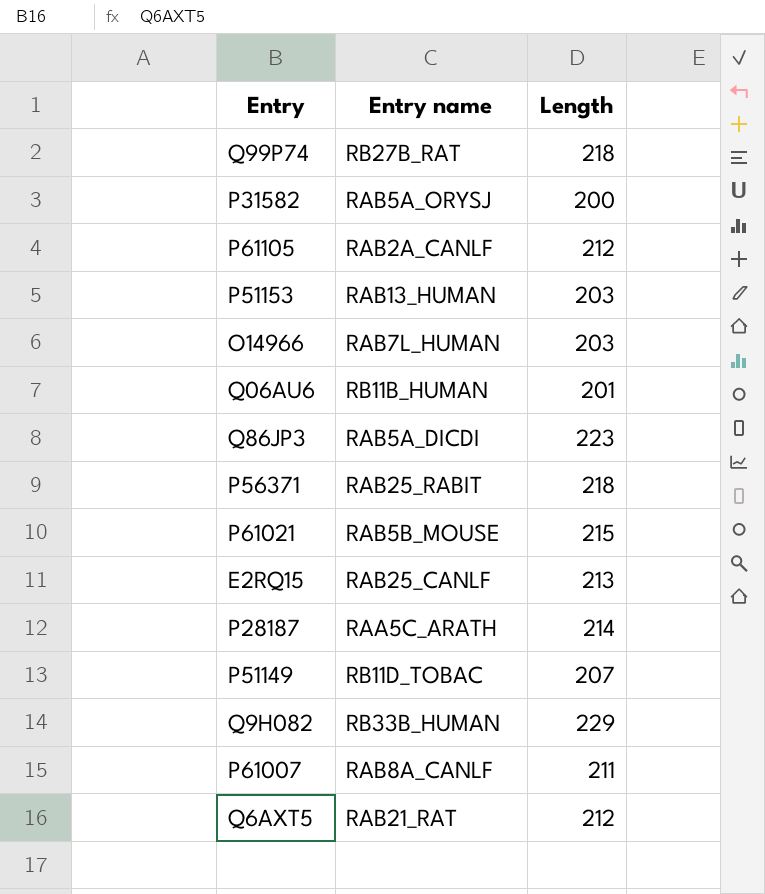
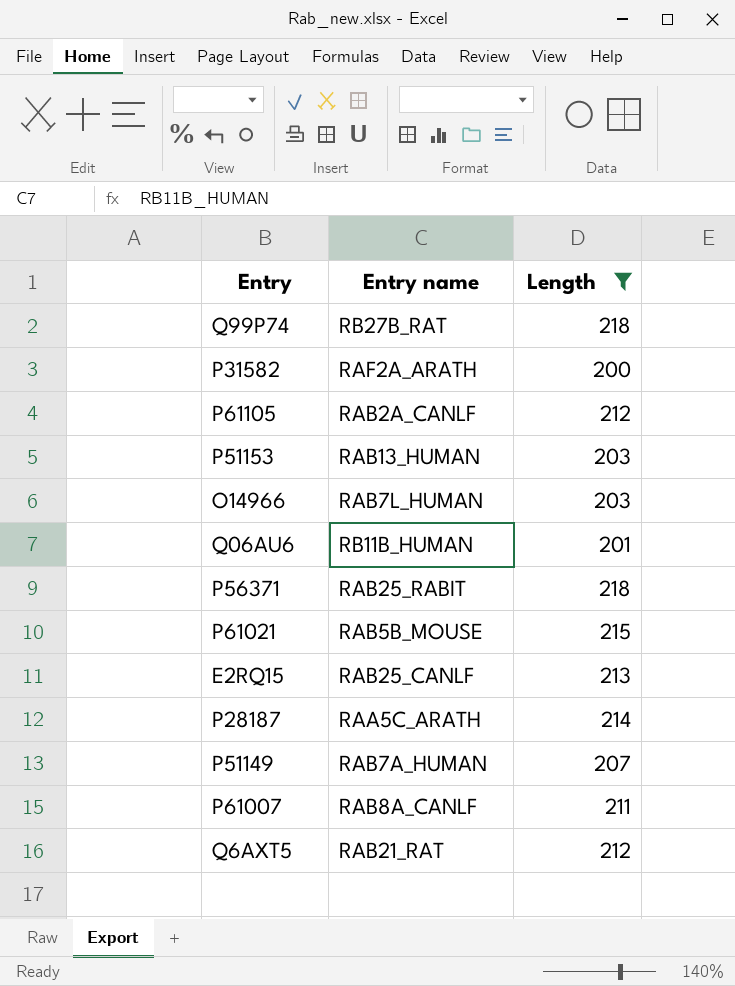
filter: none -> Length <= 218
P31582 | Entry name: RAB5A_ORYSJ -> RAF2A_ARATH
P51149 | Entry name: RB11D_TOBAC -> RAB7A_HUMAN

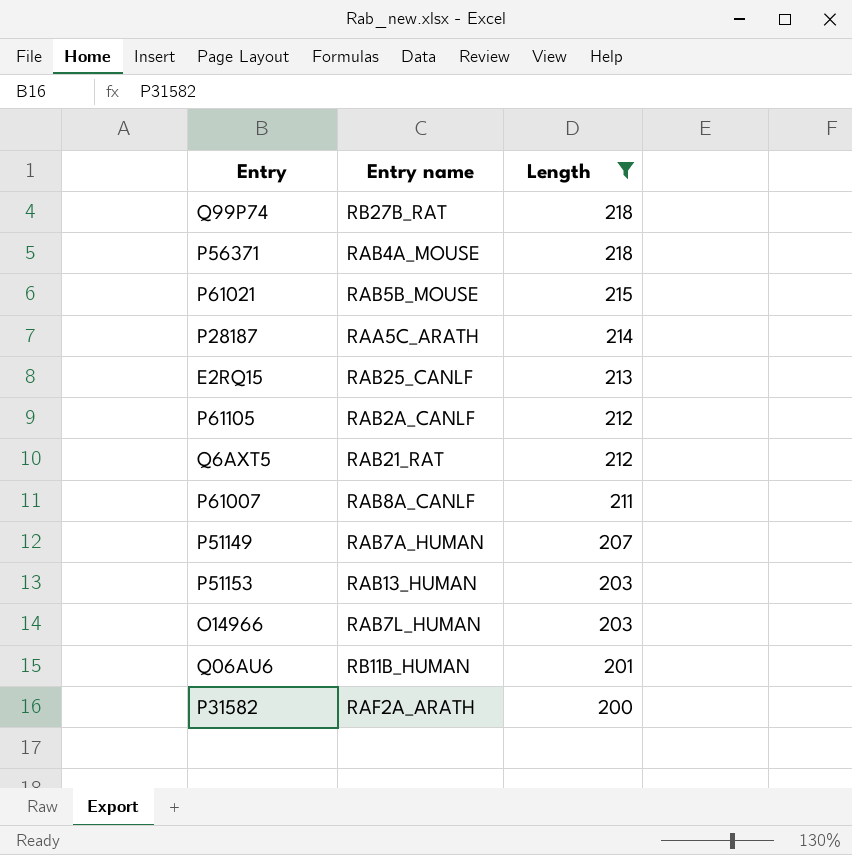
row order: none -> Length descending
P56371 | Entry name: RAB25_RABIT -> RAB4A_MOUSE

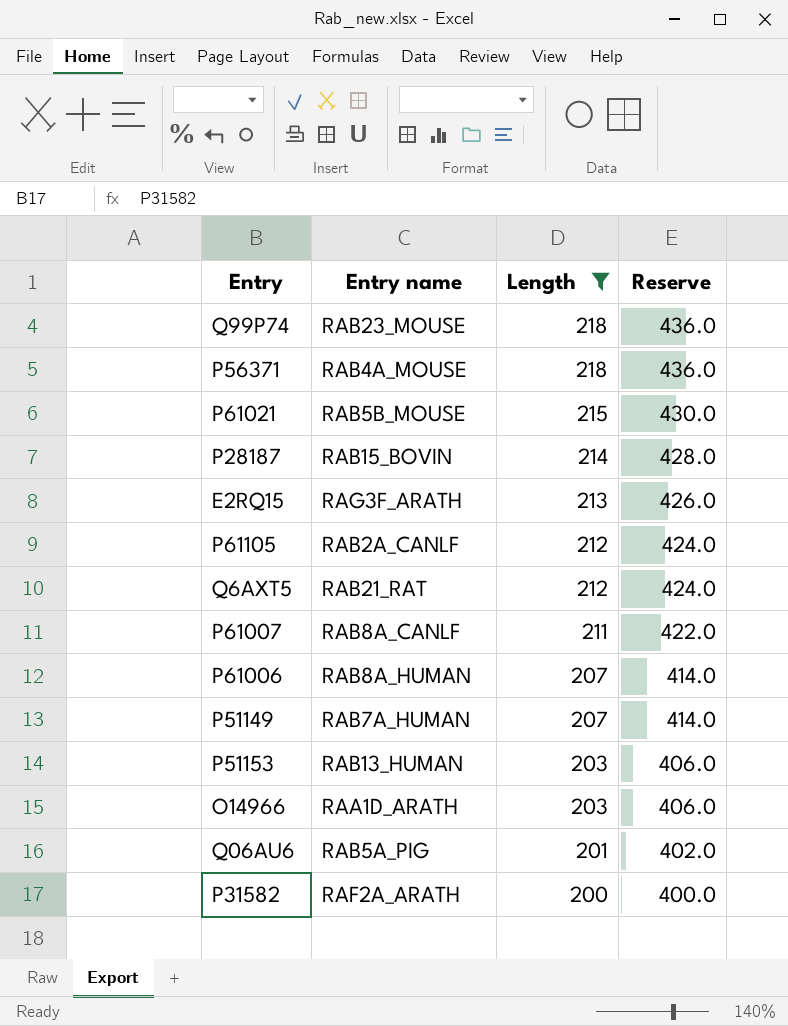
column Reserve | formula: none -> [Length] * 2
Q99P74 | Entry name: RB27B_RAT -> RAB23_MOUSE
P28187 | Entry name: RAA5C_ARATH -> RAB15_BOVIN
E2RQ15 | Entry name: RAB25_CANLF -> RAG3F_ARATH
row P61006: none -> RAB8A_HUMAN | 207 | 414.0
O14966 | Entry name: RAB7L_HUMAN -> RAA1D_ARATH
Q06AU6 | Entry name: RB11B_HUMAN -> RAB5A_PIG

